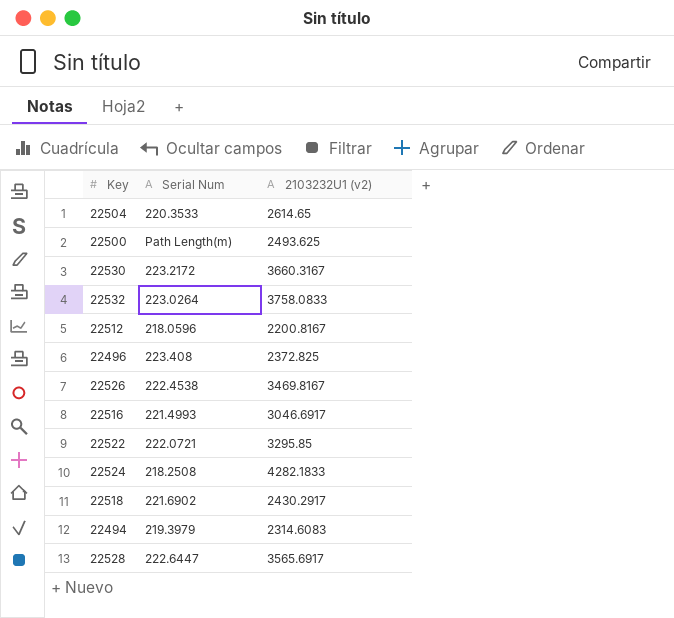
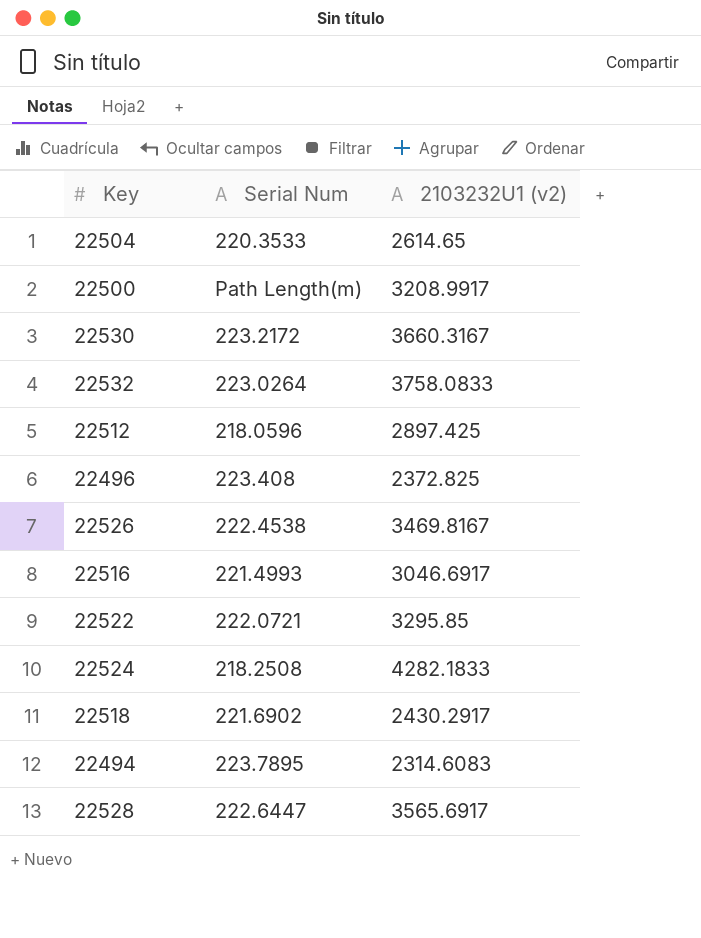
22500 | 2103232U1 (v2): 2493.625 -> 3208.9917
22512 | 2103232U1 (v2): 2200.8167 -> 2897.425
22494 | Serial Num: 219.3979 -> 223.7895

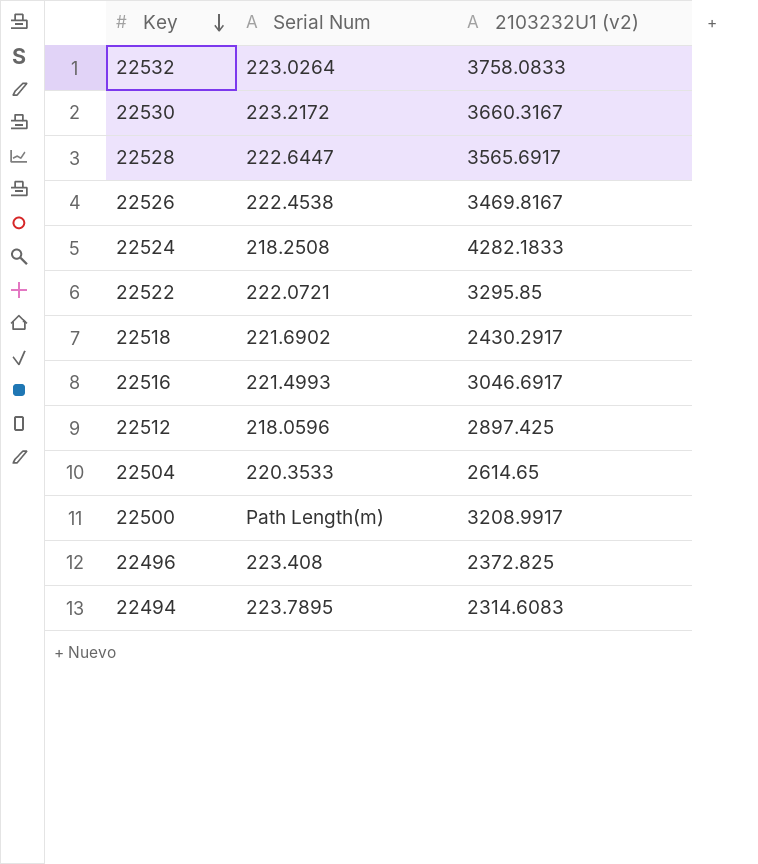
row order: none -> Key descending

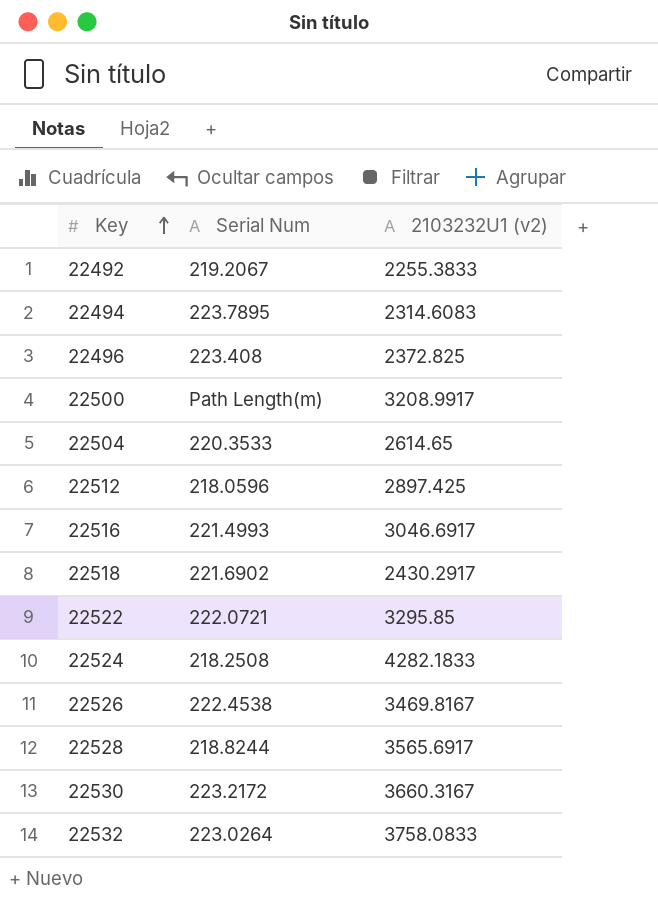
row order: Key descending -> Key ascending
row 22492: none -> 219.2067 | 2255.3833
22528 | Serial Num: 222.6447 -> 218.8244

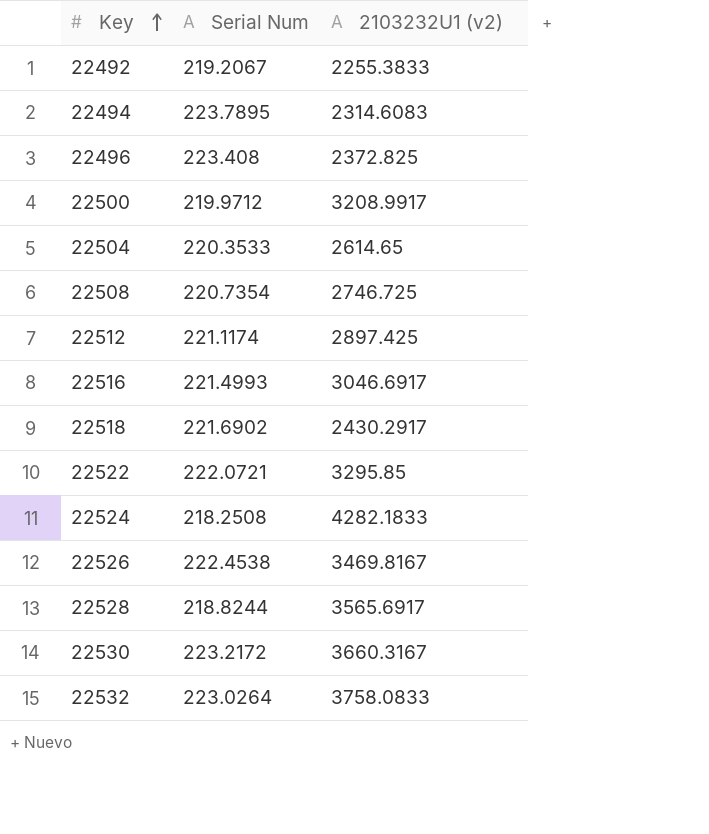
22500 | Serial Num: Path Length(m) -> 219.9712
row 22508: none -> 220.7354 | 2746.725
22512 | Serial Num: 218.0596 -> 221.1174

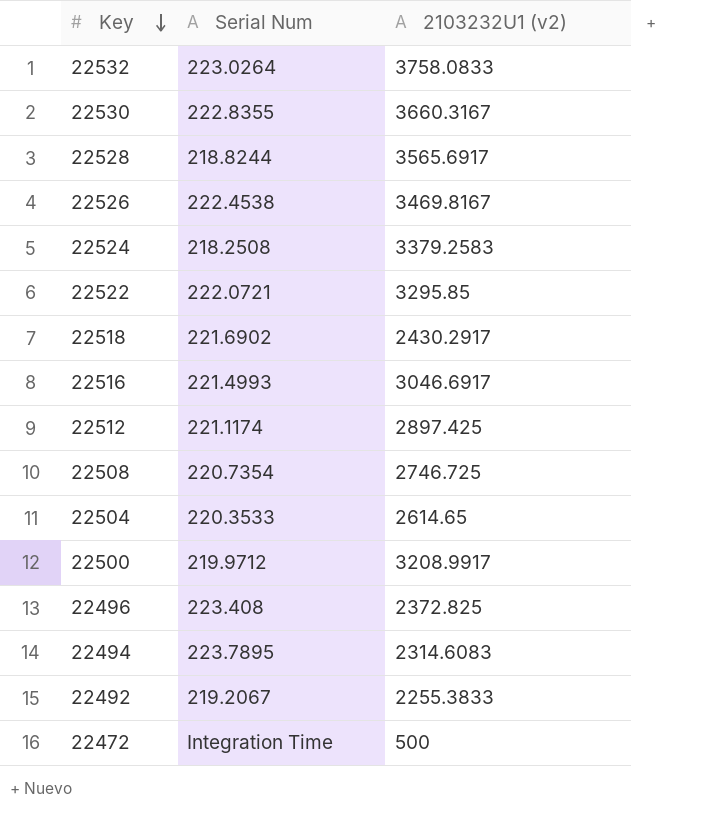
row order: Key ascending -> Key descending
22530 | Serial Num: 223.2172 -> 222.8355
22524 | 2103232U1 (v2): 4282.1833 -> 3379.2583
row 22472: none -> Integration Time | 500

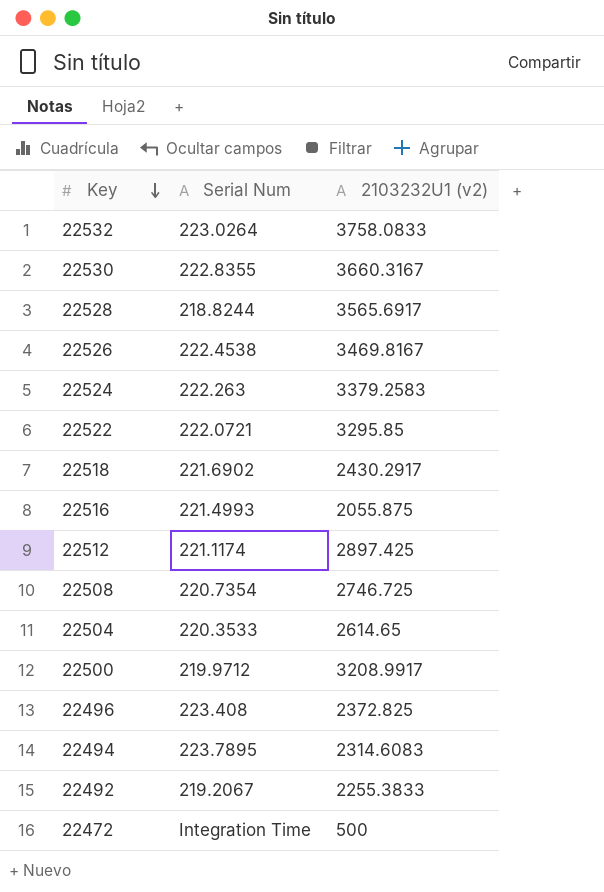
22524 | Serial Num: 218.2508 -> 222.263
22516 | 2103232U1 (v2): 3046.6917 -> 2055.875

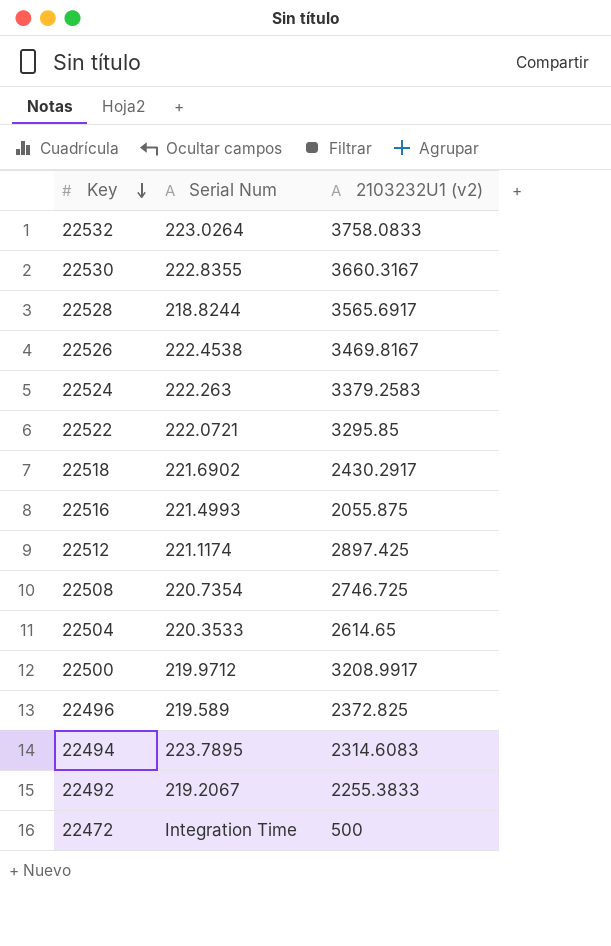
22496 | Serial Num: 223.408 -> 219.589

